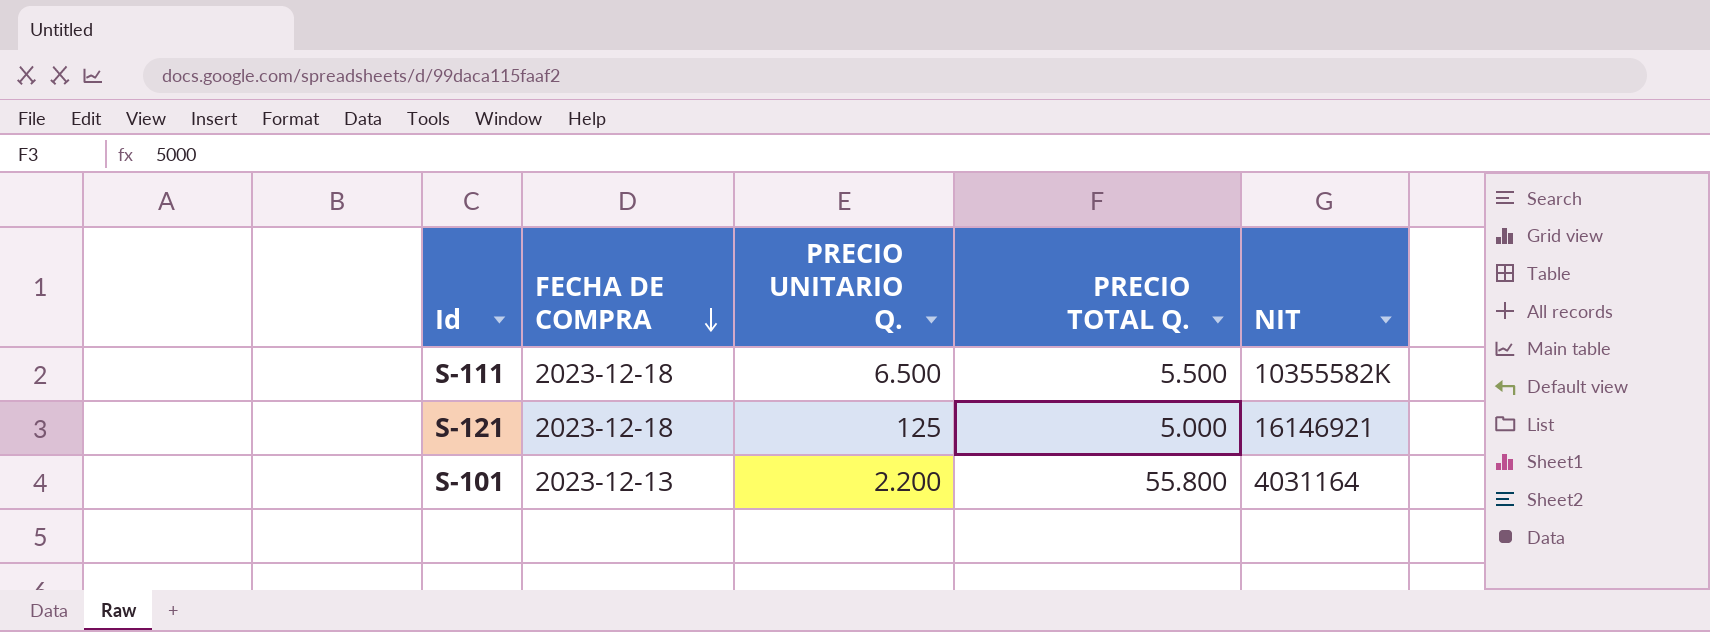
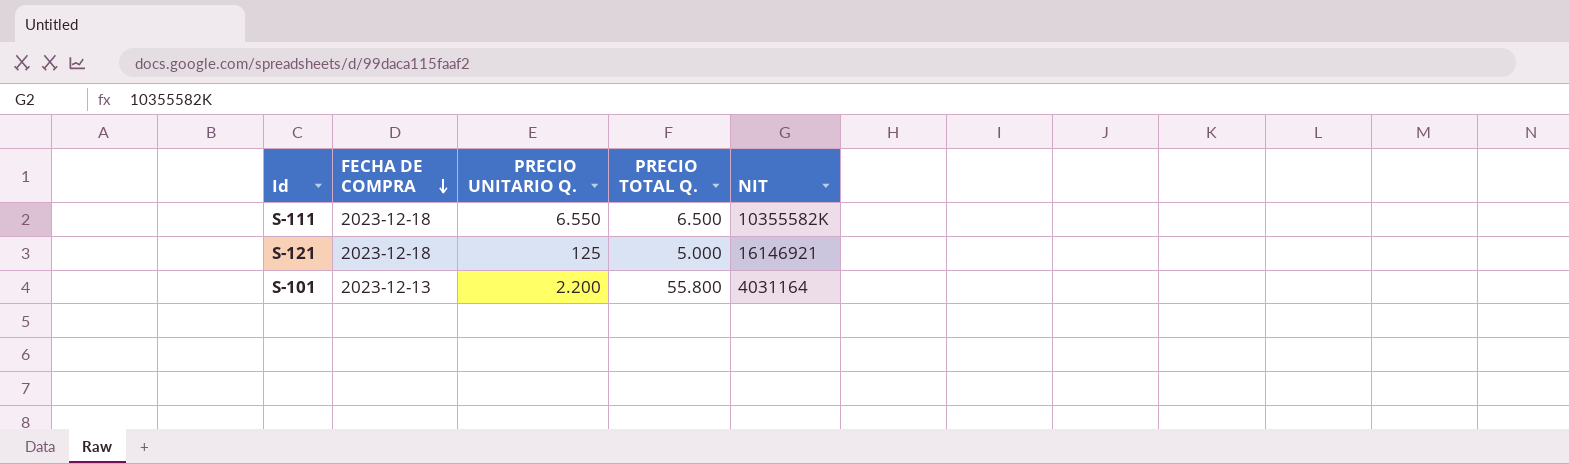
S-111 | PRECIO UNITARIO Q.: 6.500 -> 6.550
S-111 | PRECIO TOTAL Q.: 5.500 -> 6.500

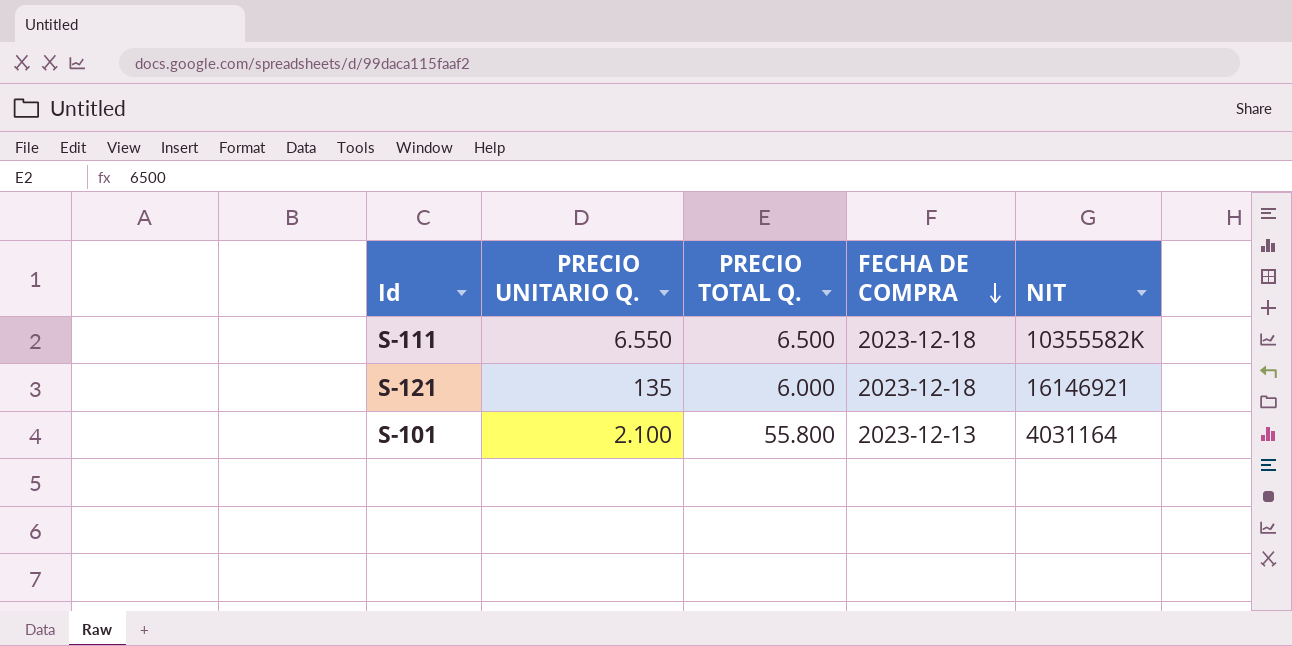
column FECHA DE COMPRA | position: 2 -> 4
S-121 | PRECIO UNITARIO Q.: 125 -> 135
S-121 | PRECIO TOTAL Q.: 5.000 -> 6.000
S-101 | PRECIO UNITARIO Q.: 2.200 -> 2.100

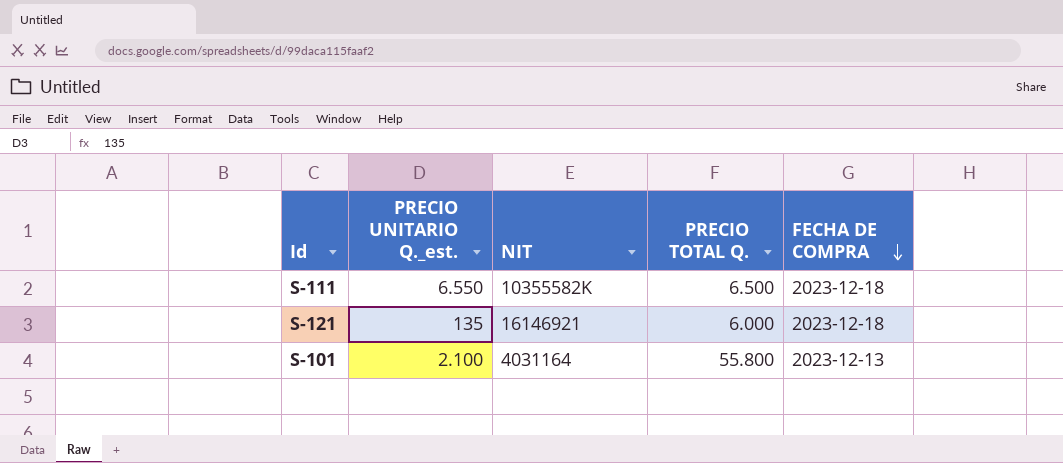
column name: PRECIO UNITARIO Q. -> PRECIO UNITARIO Q._est.
column NIT | position: 5 -> 3

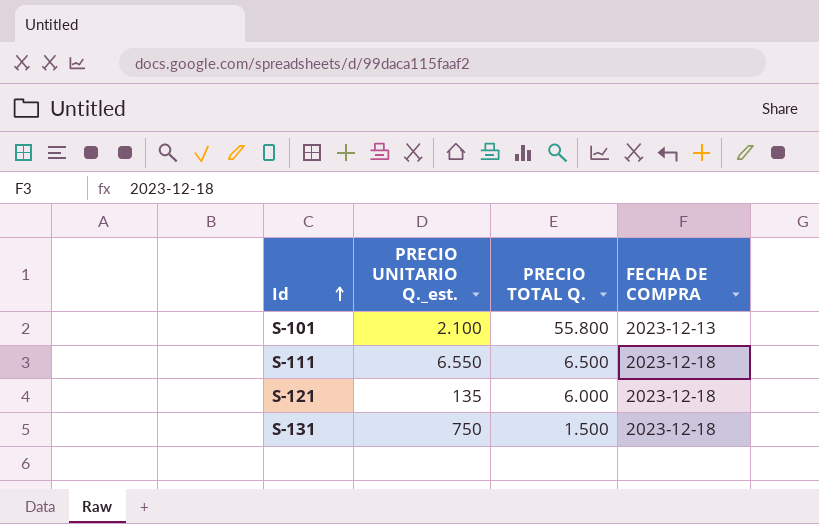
row order: FECHA DE COMPRA descending -> Id ascending
column NIT | position: 3 -> none
row S-131: none -> 750 | 1.500 | 2023-12-18

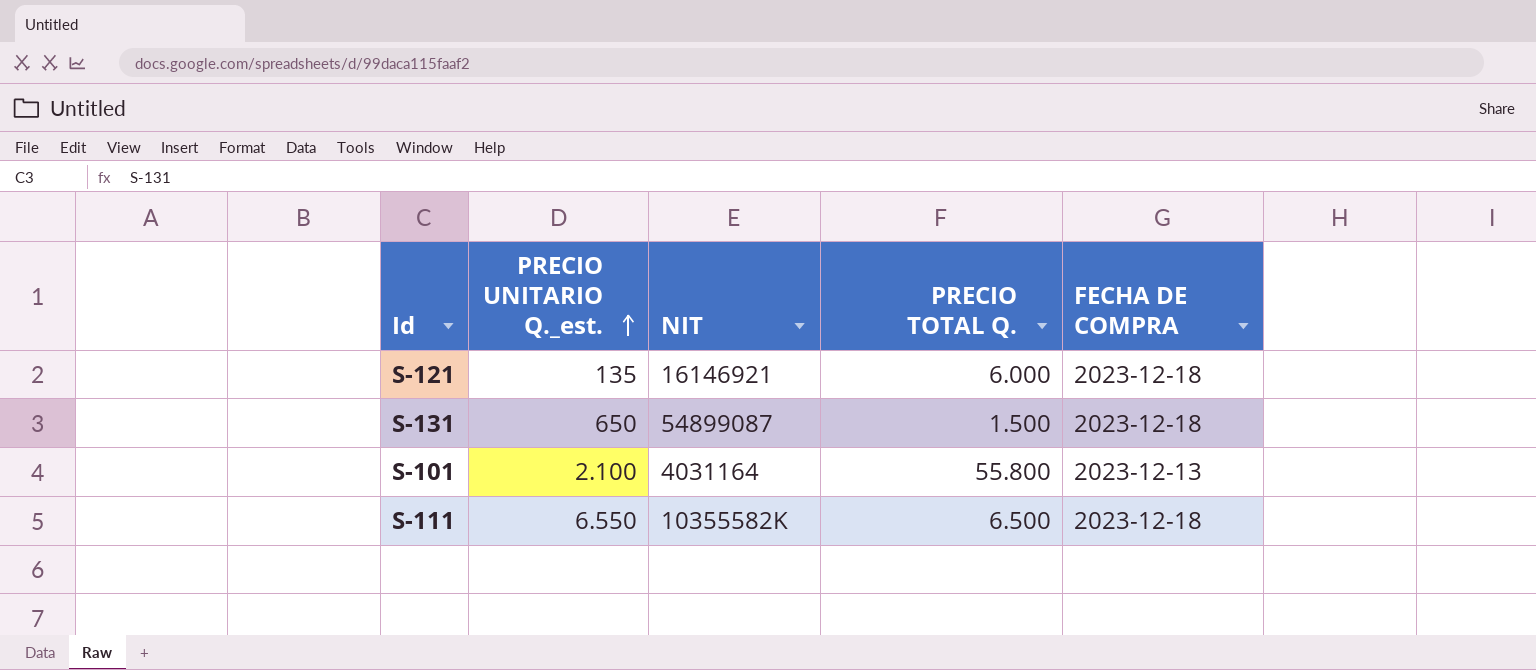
row order: Id ascending -> PRECIO UNITARIO Q._est. ascending
column NIT | position: none -> 3
S-131 | PRECIO UNITARIO Q._est.: 750 -> 650

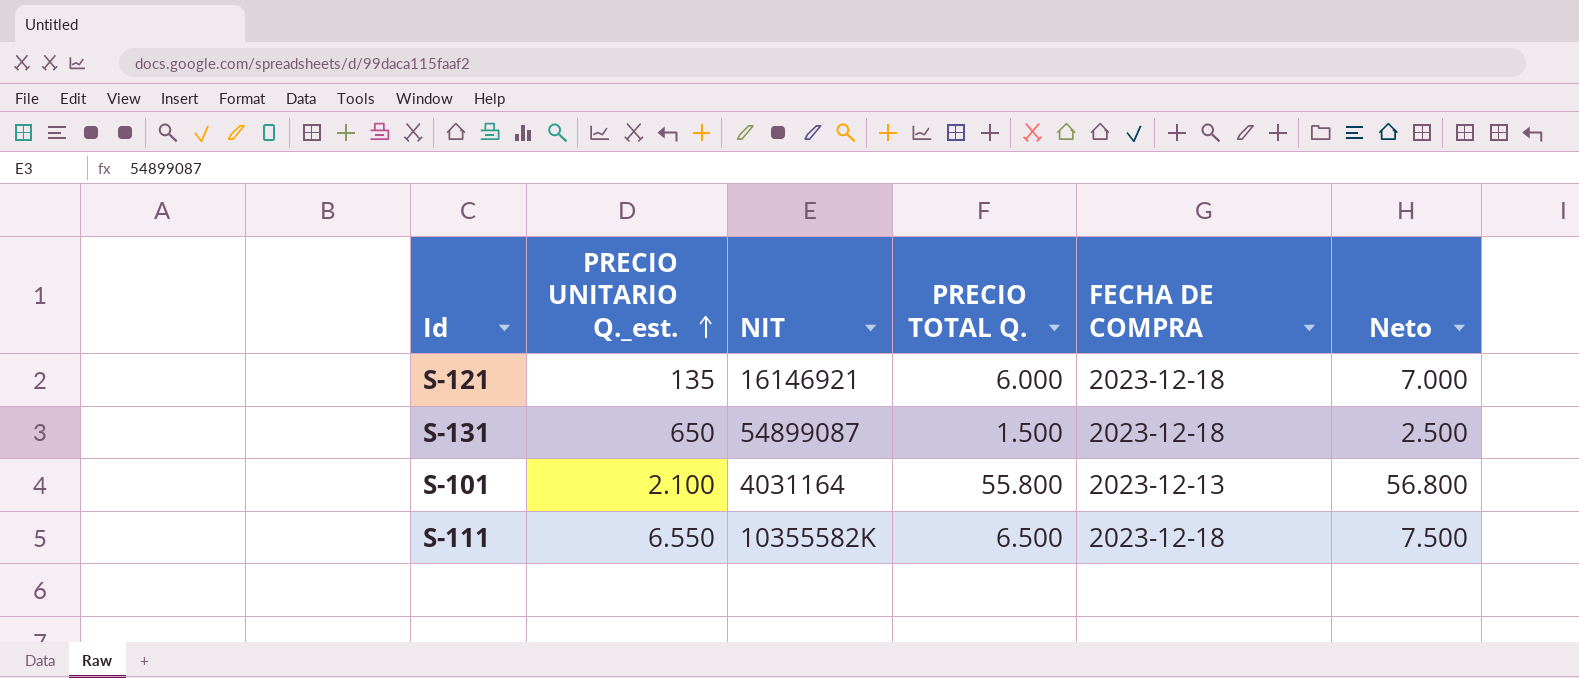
column Neto | formula: none -> [PRECIO TOTAL Q.] + 1000

